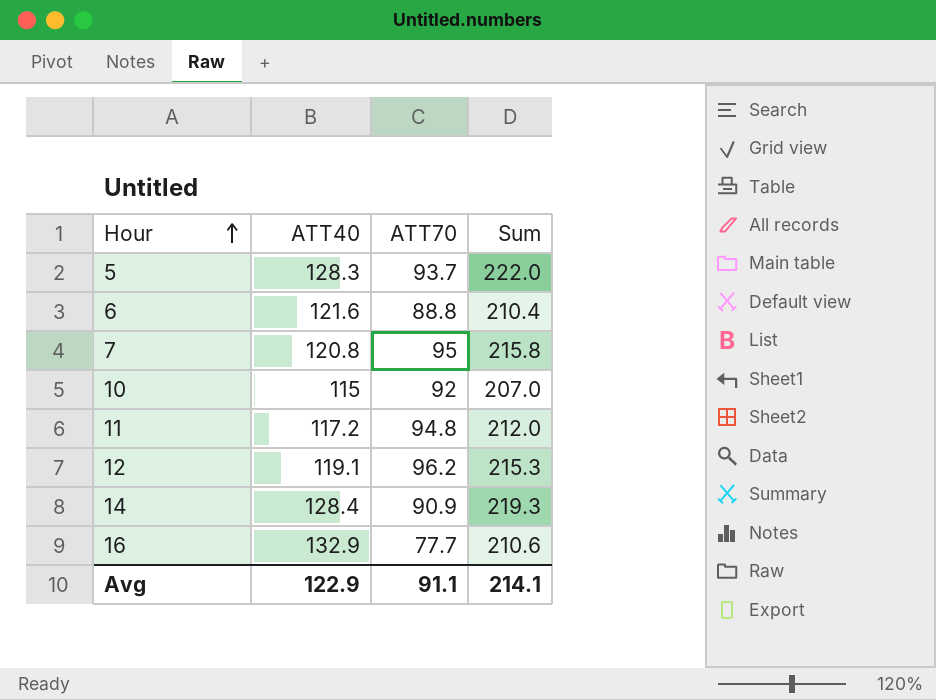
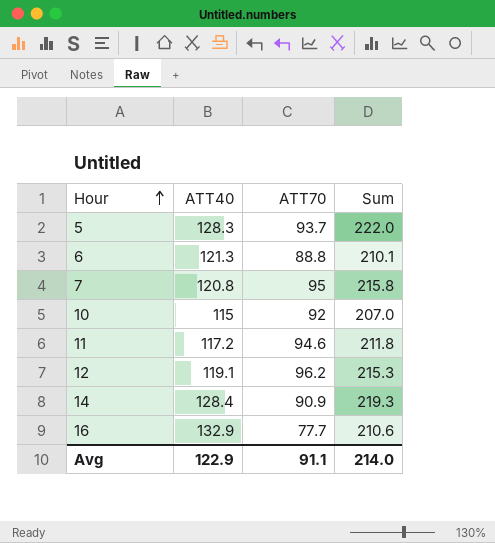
6 | ATT40: 121.6 -> 121.3
6 | Sum: 210.4 -> 210.1
11 | ATT70: 94.8 -> 94.6
11 | Sum: 212.0 -> 211.8
Avg | Sum: 214.1 -> 214.0

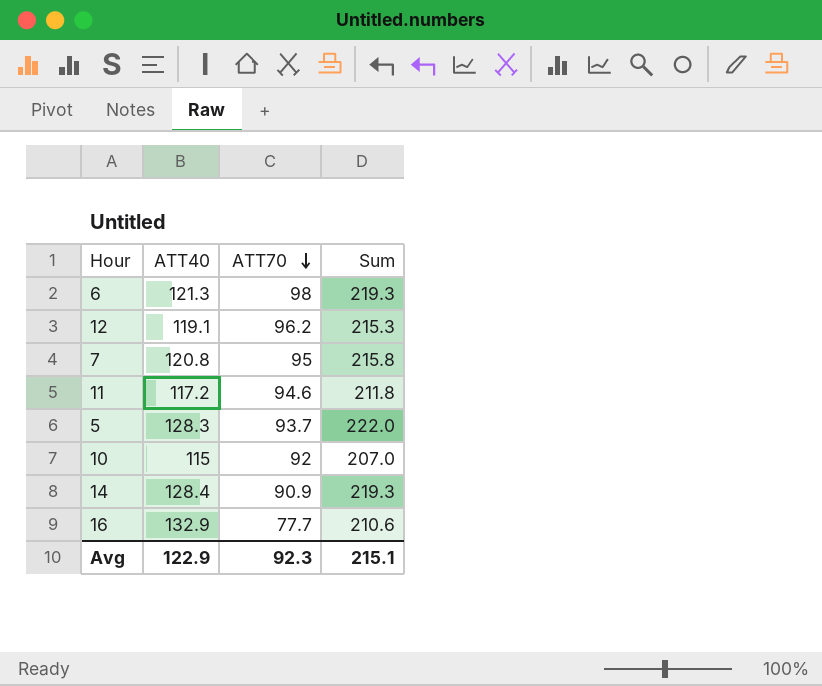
row order: Hour ascending -> ATT70 descending
6 | ATT70: 88.8 -> 98
6 | Sum: 210.1 -> 219.3
Avg | ATT70: 91.1 -> 92.3
Avg | Sum: 214.0 -> 215.1

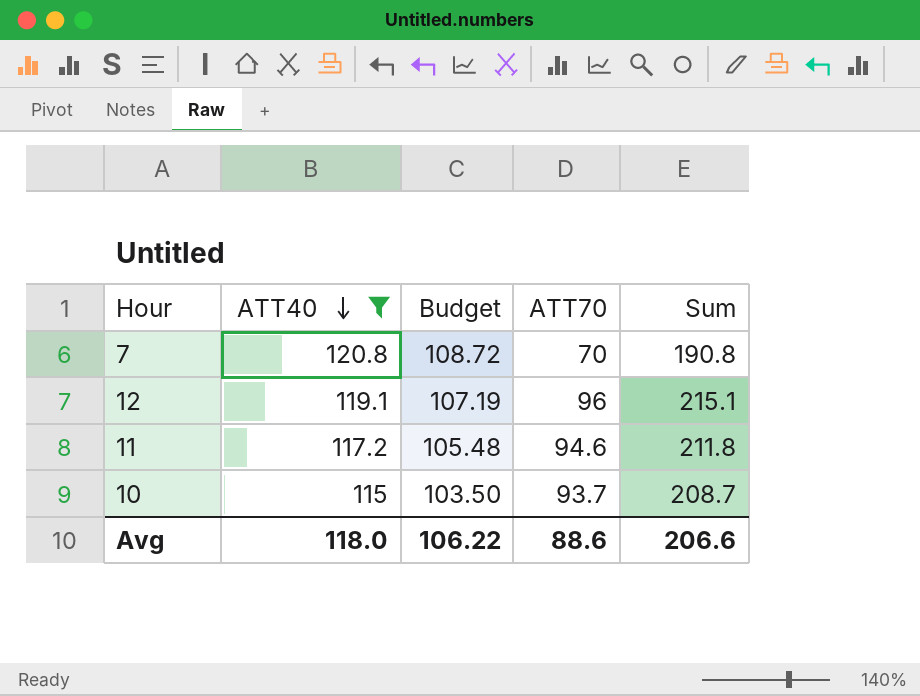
filter: none -> ATT40 <= 120.8
row order: ATT70 descending -> ATT40 descending
column Budget | formula: none -> [ATT40] * 0.9
7 | ATT70: 95 -> 70
7 | Sum: 215.8 -> 190.8
12 | ATT70: 96.2 -> 96
12 | Sum: 215.3 -> 215.1
10 | ATT70: 92 -> 93.7
10 | Sum: 207.0 -> 208.7
Avg | ATT40: 122.9 -> 118.0
Avg | ATT70: 92.3 -> 88.6
Avg | Sum: 215.1 -> 206.6

